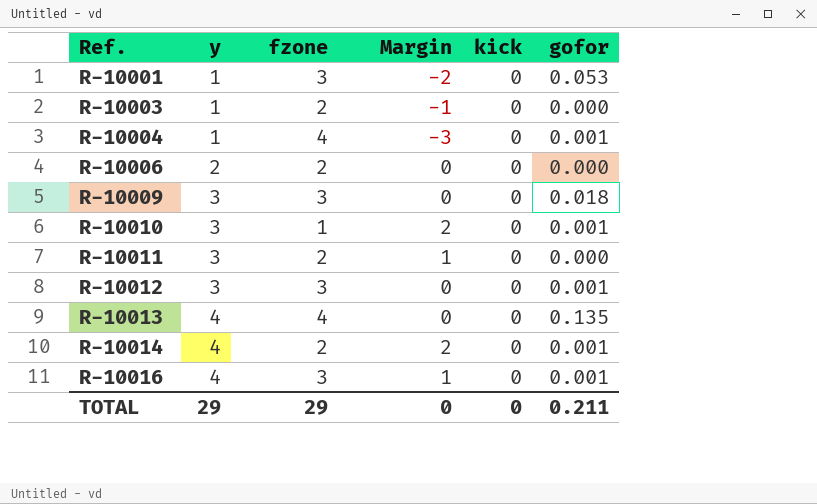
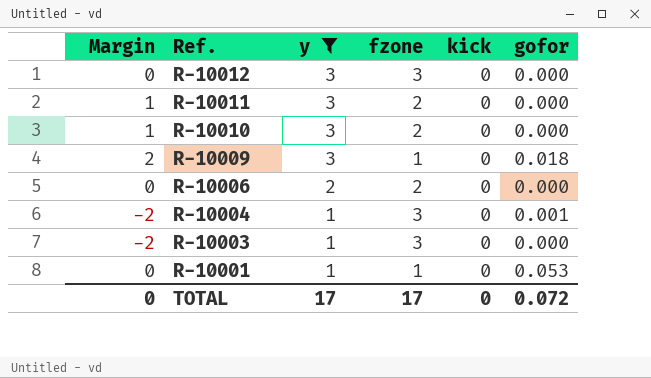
filter: none -> y != 4
row order: Ref. ascending -> Ref. descending
column Margin | position: 4 -> 1
R-10012 | gofor: 0.001 -> 0.000
R-10010 | Margin: 2 -> 1
R-10010 | fzone: 1 -> 2
R-10010 | gofor: 0.001 -> 0.000
R-10009 | Margin: 0 -> 2
R-10009 | fzone: 3 -> 1
R-10004 | Margin: -3 -> -2
R-10004 | fzone: 4 -> 3
R-10003 | Margin: -1 -> -2
R-10003 | fzone: 2 -> 3
R-10001 | Margin: -2 -> 0
R-10001 | fzone: 3 -> 1
TOTAL | y: 29 -> 17
TOTAL | fzone: 29 -> 17
TOTAL | gofor: 0.211 -> 0.072

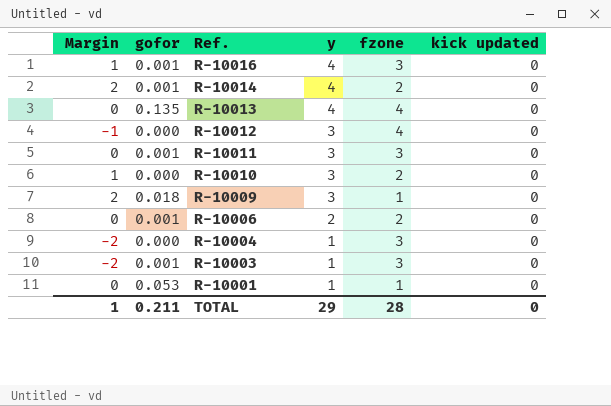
filter: y != 4 -> none
column gofor | position: 6 -> 2
column name: kick -> kick updated
R-10012 | Margin: 0 -> -1
R-10012 | fzone: 3 -> 4
R-10011 | Margin: 1 -> 0
R-10011 | gofor: 0.000 -> 0.001
R-10011 | fzone: 2 -> 3
R-10006 | gofor: 0.000 -> 0.001
R-10004 | gofor: 0.001 -> 0.000
R-10003 | gofor: 0.000 -> 0.001
TOTAL | Margin: 0 -> 1
TOTAL | gofor: 0.072 -> 0.211
TOTAL | y: 17 -> 29
TOTAL | fzone: 17 -> 28

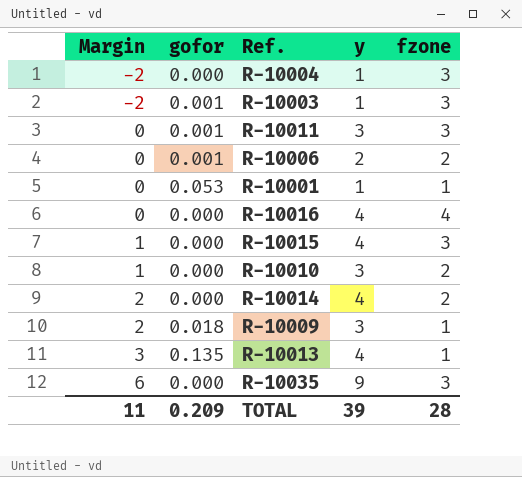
row order: Ref. descending -> Margin ascending
column kick updated | position: 6 -> none
row R-10012: -1 | 0.000 | 3 | 4 | 0 -> none
R-10016 | Margin: 1 -> 0
R-10016 | gofor: 0.001 -> 0.000
R-10016 | fzone: 3 -> 4
row R-10015: none -> 1 | 0.000 | 4 | 3
R-10014 | gofor: 0.001 -> 0.000
R-10013 | Margin: 0 -> 3
R-10013 | fzone: 4 -> 1
row R-10035: none -> 6 | 0.000 | 9 | 3
TOTAL | Margin: 1 -> 11
TOTAL | gofor: 0.211 -> 0.209
TOTAL | y: 29 -> 39

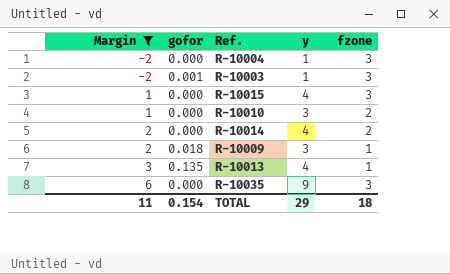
filter: none -> Margin != 0
TOTAL | gofor: 0.209 -> 0.154
TOTAL | y: 39 -> 29
TOTAL | fzone: 28 -> 18

